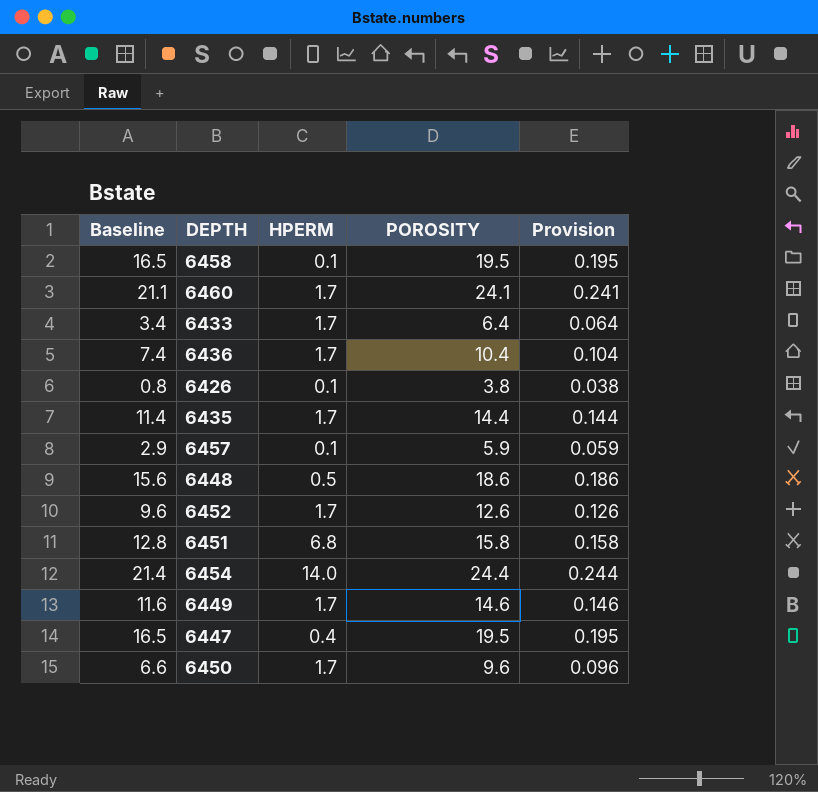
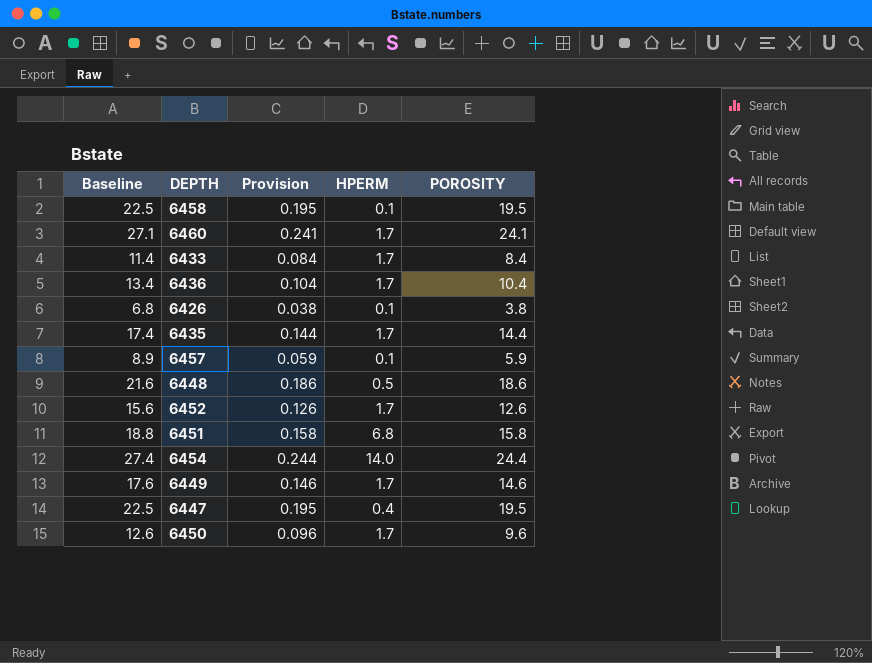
column Baseline | formula: [POROSITY] - 3 -> [POROSITY] + 3
column Provision | position: 5 -> 3
6433 | Provision: 0.064 -> 0.084
6433 | POROSITY: 6.4 -> 8.4

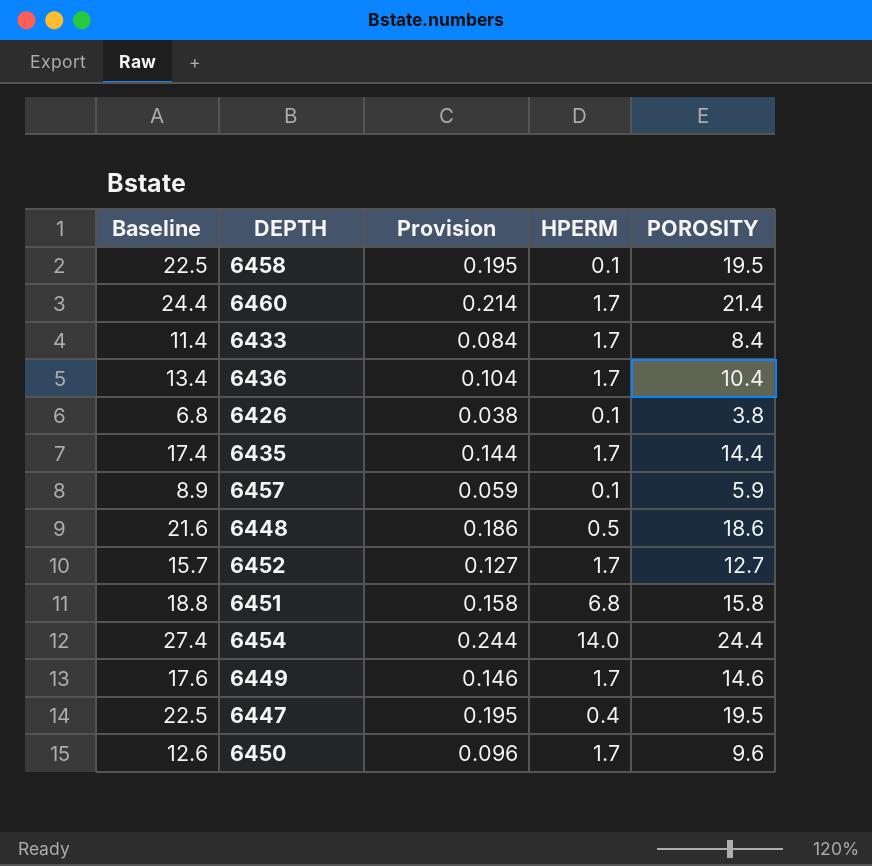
6460 | Baseline: 27.1 -> 24.4
6460 | Provision: 0.241 -> 0.214
6460 | POROSITY: 24.1 -> 21.4
6452 | Baseline: 15.6 -> 15.7
6452 | Provision: 0.126 -> 0.127
6452 | POROSITY: 12.6 -> 12.7

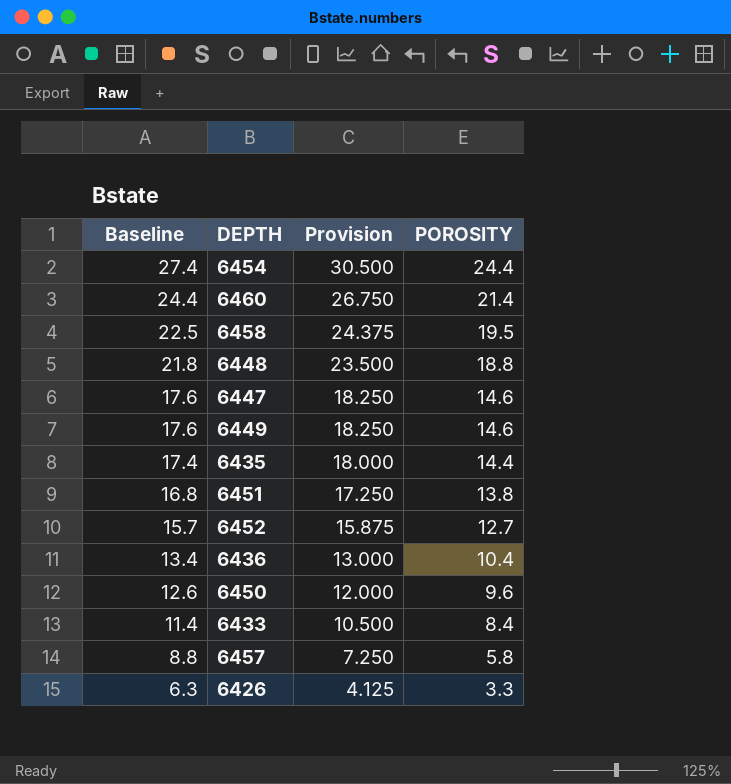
row order: none -> Baseline descending
column HPERM | position: 4 -> none
column Provision | formula: [POROSITY] * 0.01 -> [POROSITY] * 1.25
6448 | Baseline: 21.6 -> 21.8
6448 | POROSITY: 18.6 -> 18.8
6447 | Baseline: 22.5 -> 17.6
6447 | POROSITY: 19.5 -> 14.6
6451 | Baseline: 18.8 -> 16.8
6451 | POROSITY: 15.8 -> 13.8
6457 | Baseline: 8.9 -> 8.8
6457 | POROSITY: 5.9 -> 5.8
6426 | Baseline: 6.8 -> 6.3
6426 | POROSITY: 3.8 -> 3.3

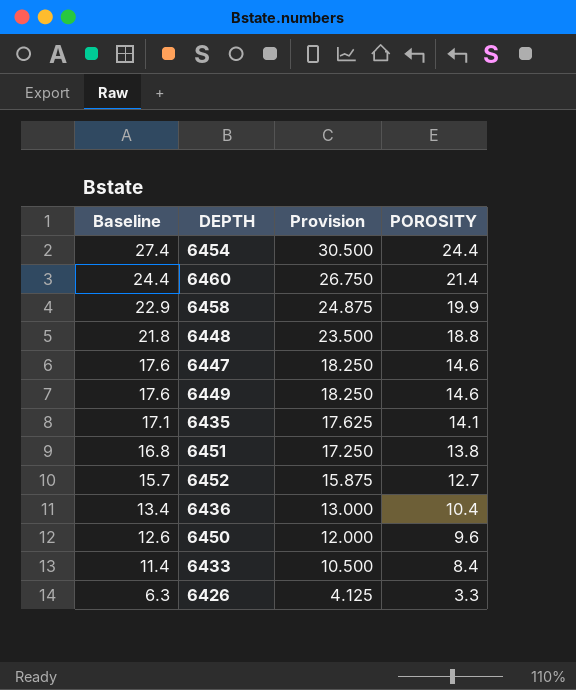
row 6457: 8.8 | 7.250 | 5.8 -> none
6458 | Baseline: 22.5 -> 22.9
6458 | Provision: 24.375 -> 24.875
6458 | POROSITY: 19.5 -> 19.9
6435 | Baseline: 17.4 -> 17.1
6435 | Provision: 18.000 -> 17.625
6435 | POROSITY: 14.4 -> 14.1

